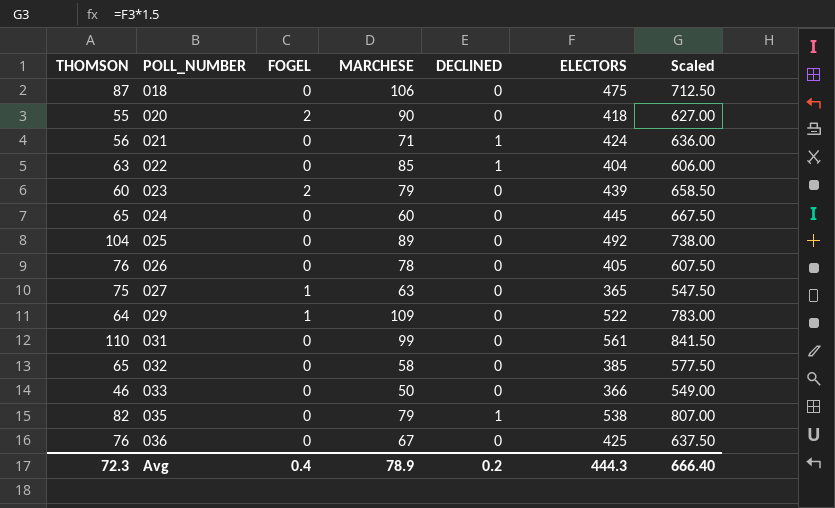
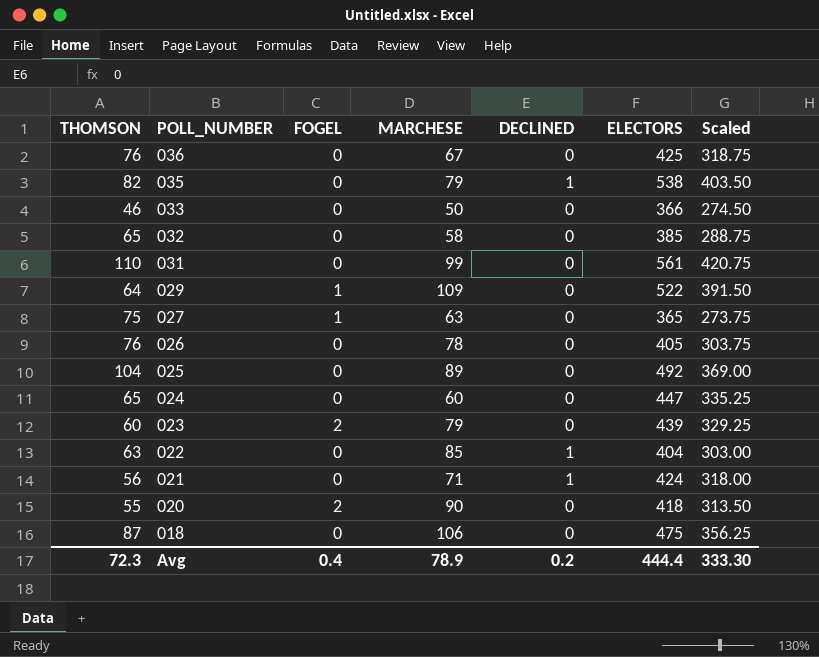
row order: POLL_NUMBER ascending -> POLL_NUMBER descending
column Scaled | formula: [ELECTORS] * 1.5 -> [ELECTORS] * 0.75
024 | ELECTORS: 445 -> 447
Avg | ELECTORS: 444.3 -> 444.4
Avg | Scaled: 666.40 -> 333.30

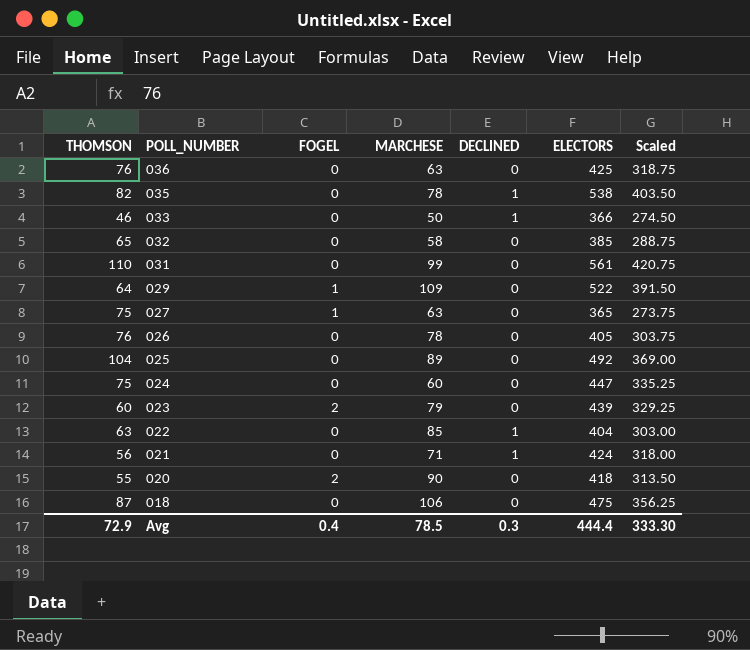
036 | MARCHESE: 67 -> 63
035 | MARCHESE: 79 -> 78
033 | DECLINED: 0 -> 1
024 | THOMSON: 65 -> 75
Avg | THOMSON: 72.3 -> 72.9
Avg | MARCHESE: 78.9 -> 78.5
Avg | DECLINED: 0.2 -> 0.3

